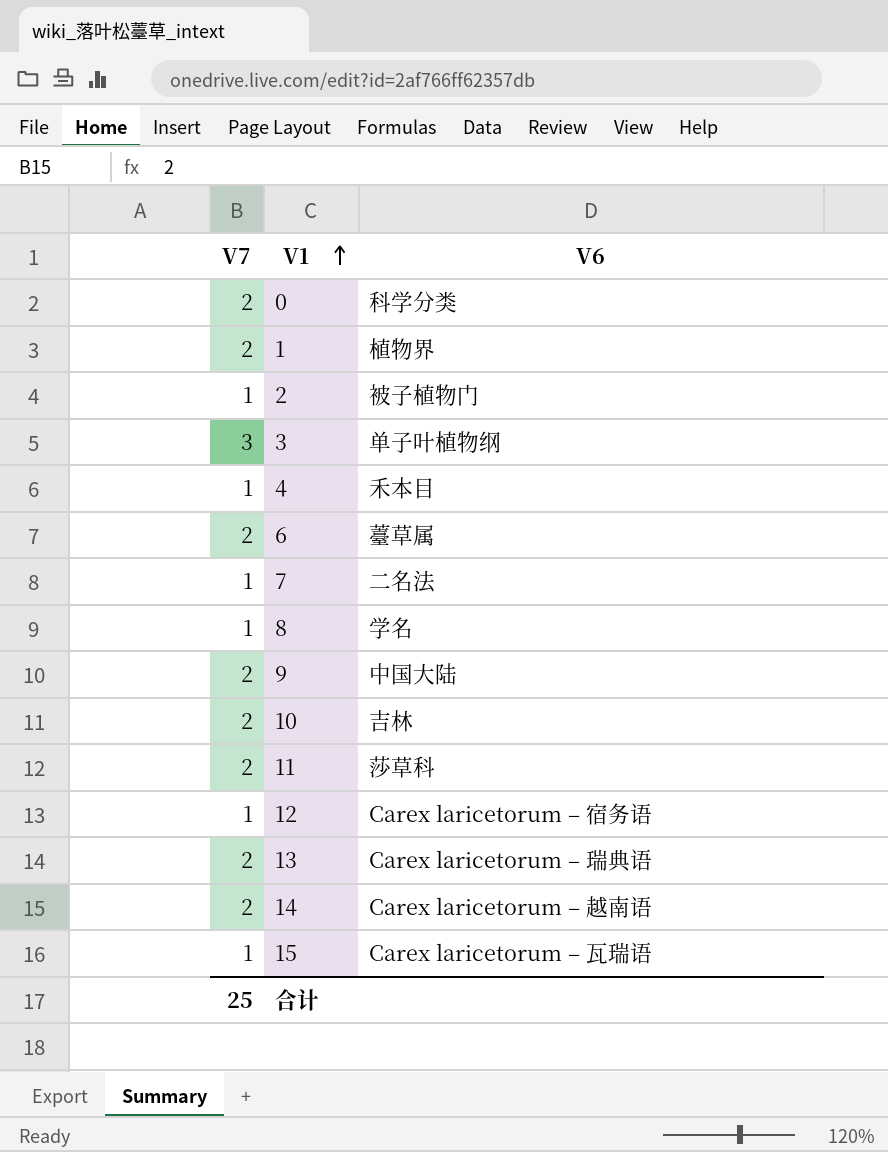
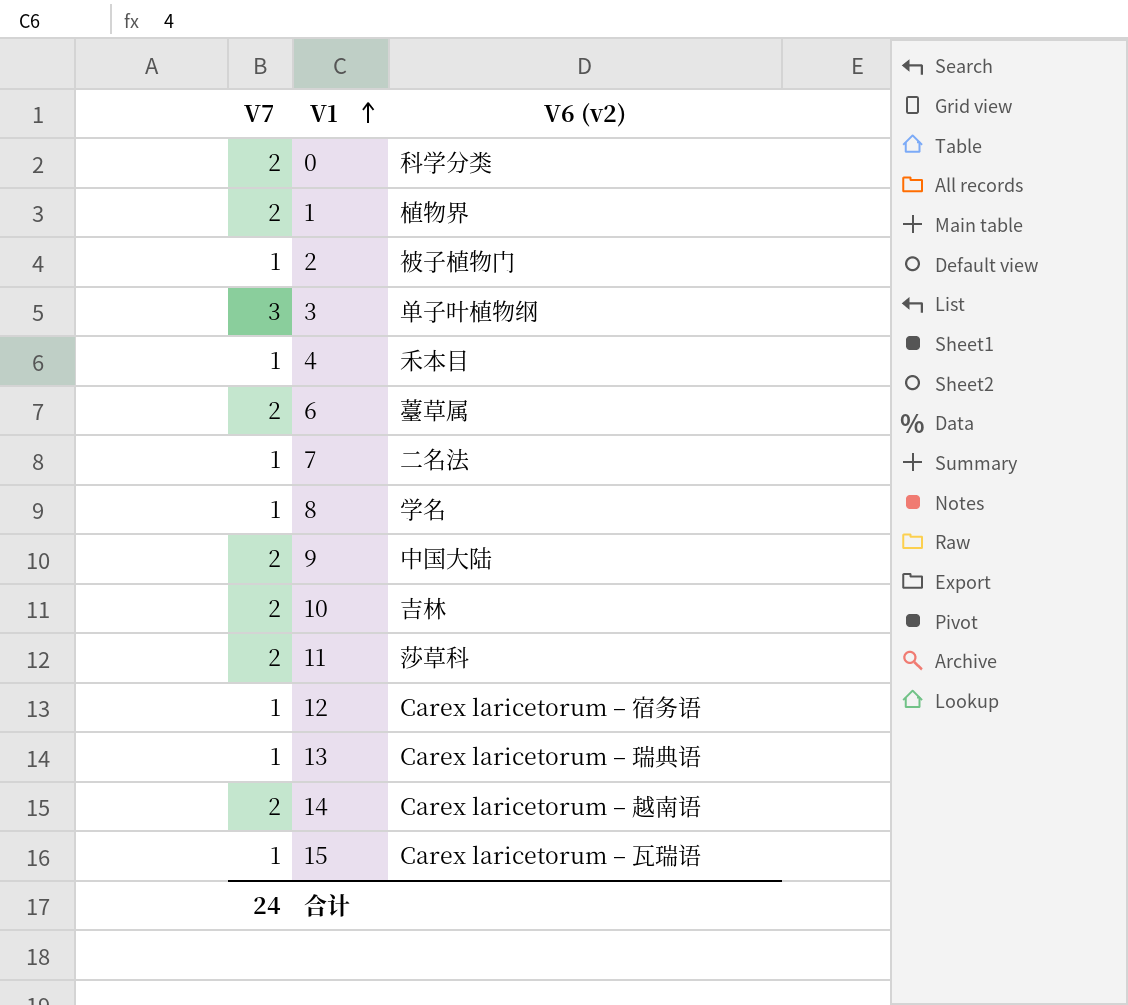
column name: V6 -> V6 (v2)
13 | V7: 2 -> 1
合计 | V7: 25 -> 24

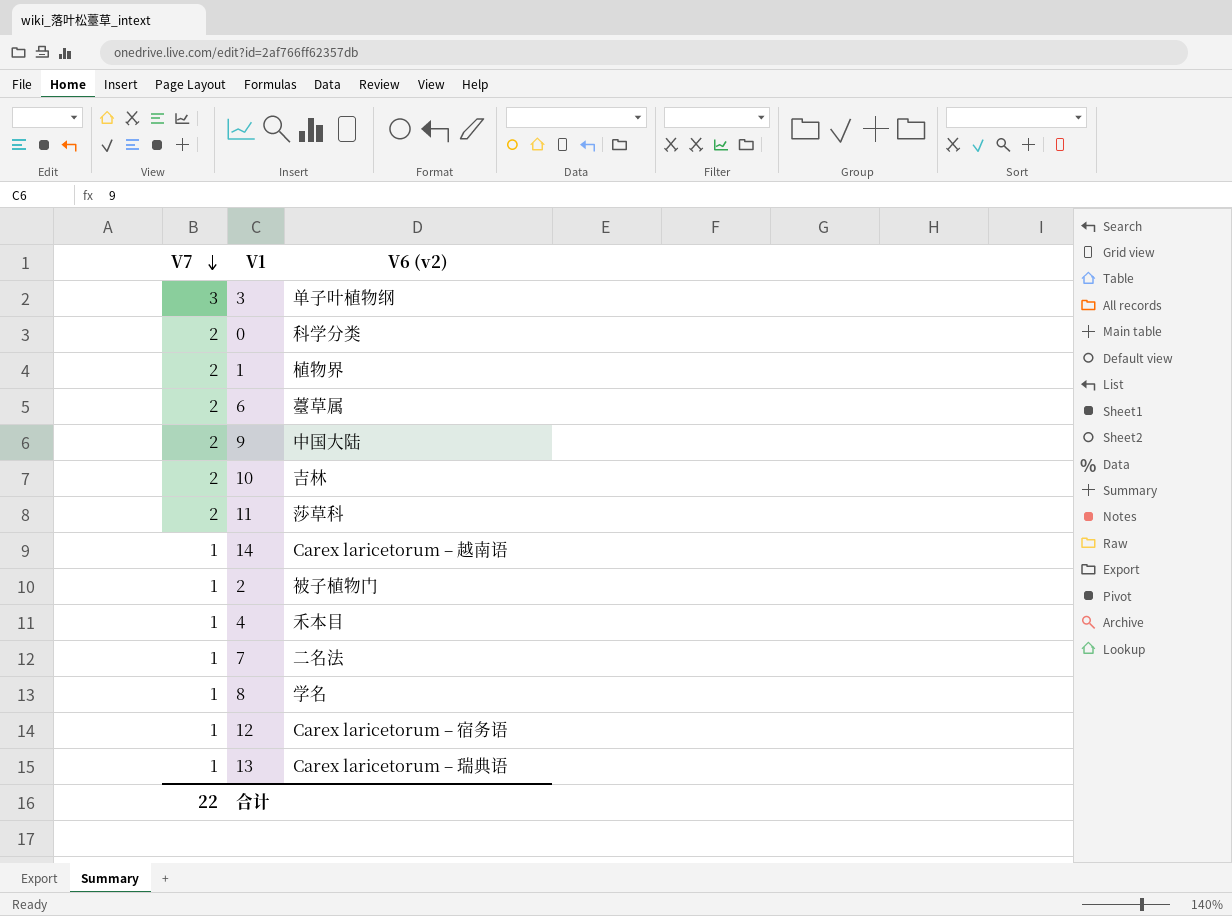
row order: V1 ascending -> V7 descending
row 15: 1 | Carex laricetorum – 瓦瑞语 -> none
14 | V7: 2 -> 1
合计 | V7: 24 -> 22

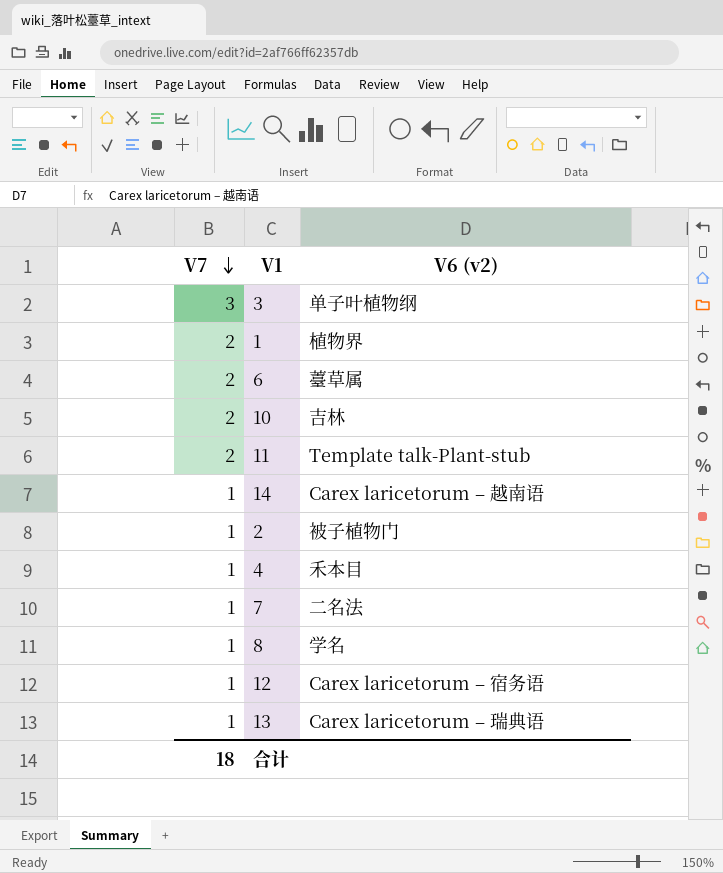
row 0: 2 | 科学分类 -> none
row 9: 2 | 中国大陆 -> none
11 | V6 (v2): 莎草科 -> Template talk-Plant-stub
合计 | V7: 22 -> 18

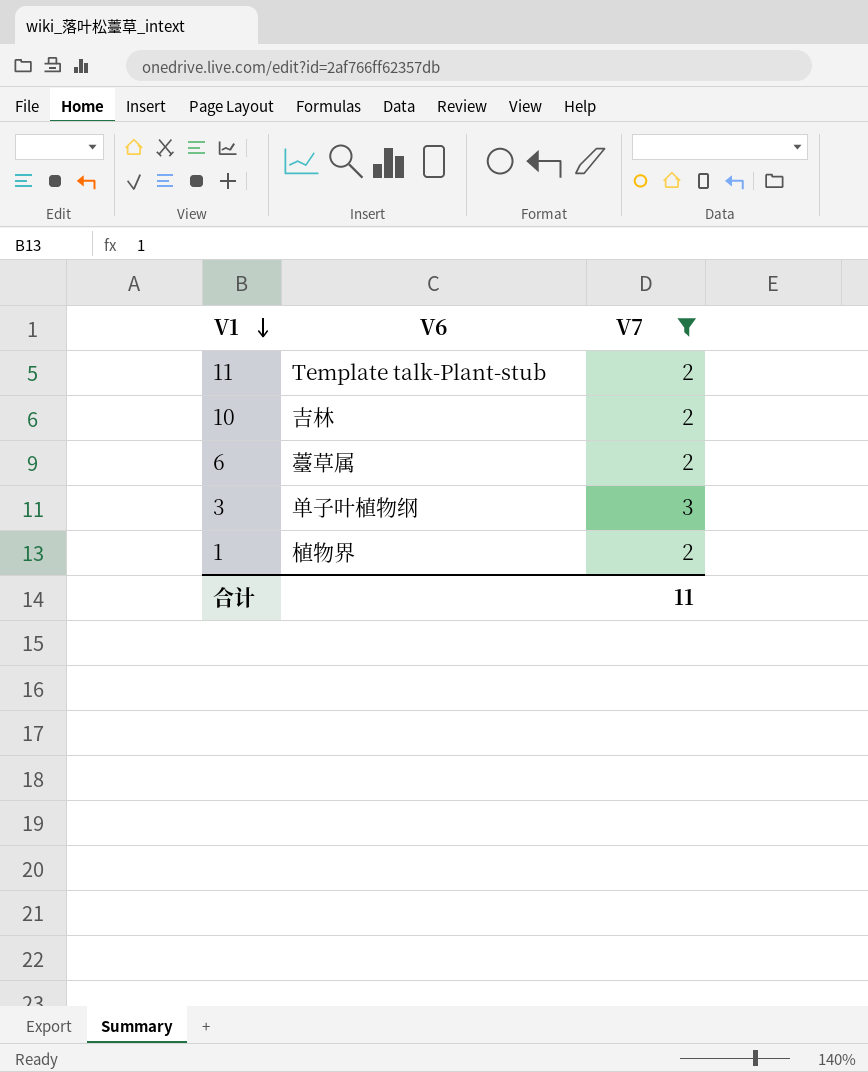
filter: none -> V7 != 1
row order: V7 descending -> V1 descending
column name: V6 (v2) -> V6
column V7 | position: 1 -> 3
合计 | V7: 18 -> 11

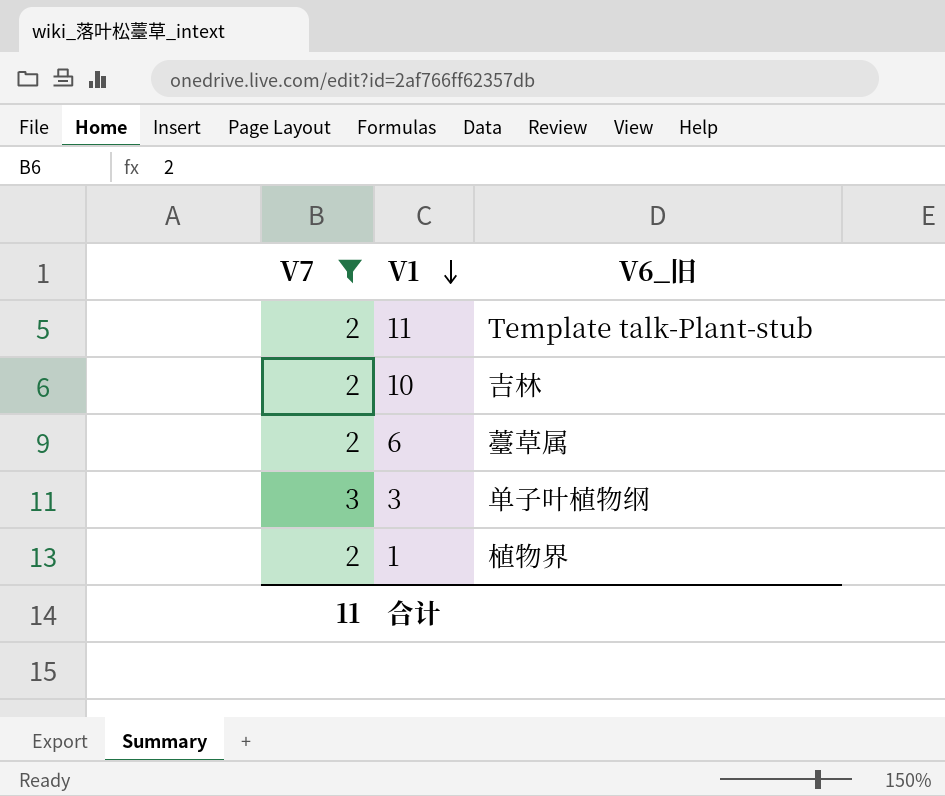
column V7 | position: 3 -> 1
column name: V6 -> V6_旧

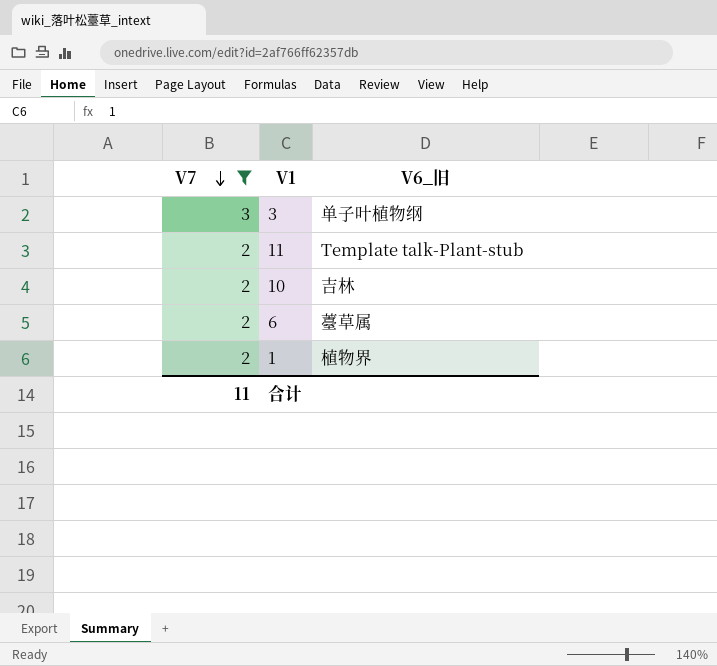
row order: V1 descending -> V7 descending

